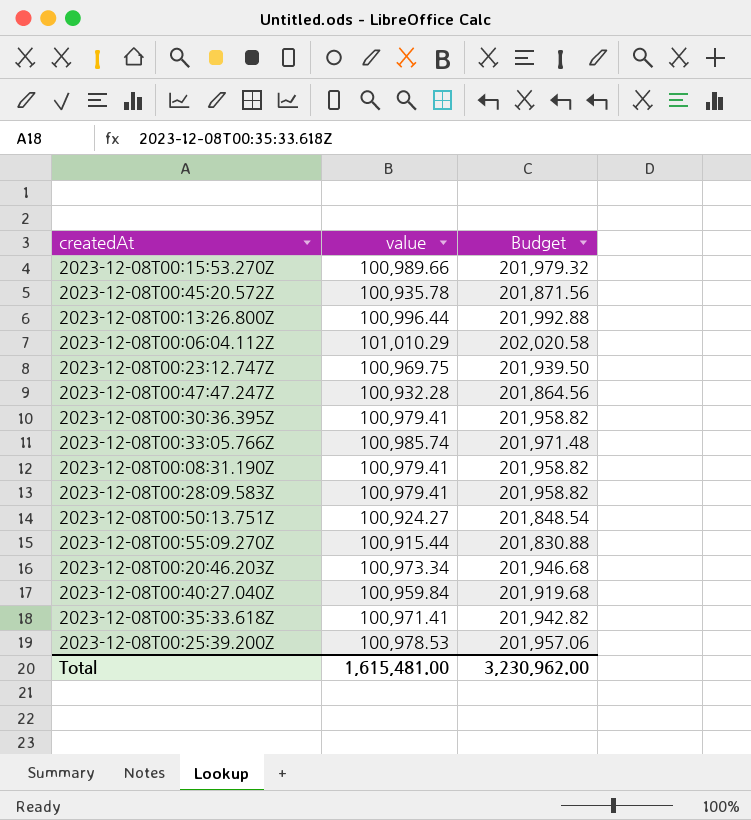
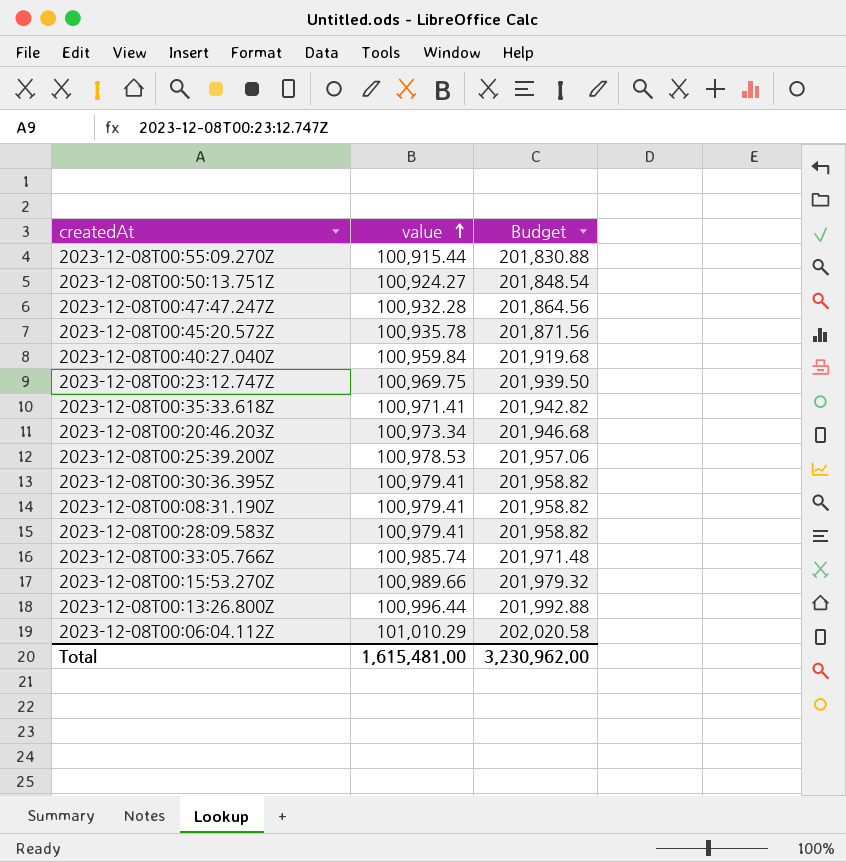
row order: none -> value ascending

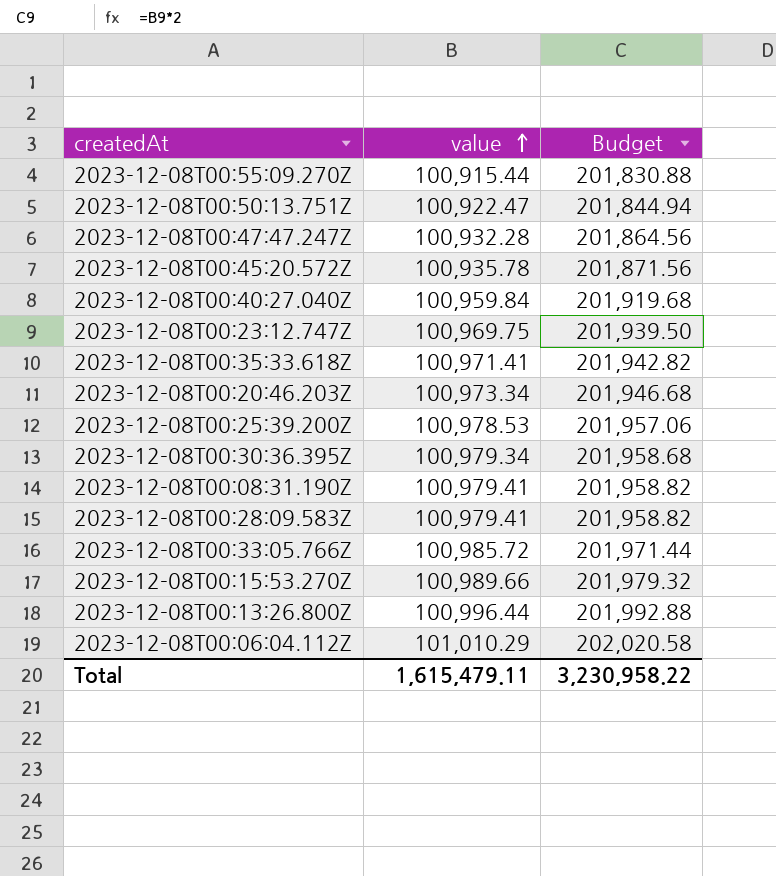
2023-12-08T00:50:13.751Z | value: 100,924.27 -> 100,922.47
2023-12-08T00:50:13.751Z | Budget: 201,848.54 -> 201,844.94
2023-12-08T00:30:36.395Z | value: 100,979.41 -> 100,979.34
2023-12-08T00:30:36.395Z | Budget: 201,958.82 -> 201,958.68
2023-12-08T00:33:05.766Z | value: 100,985.74 -> 100,985.72
2023-12-08T00:33:05.766Z | Budget: 201,971.48 -> 201,971.44
Total | value: 1,615,481.00 -> 1,615,479.11
Total | Budget: 3,230,962.00 -> 3,230,958.22

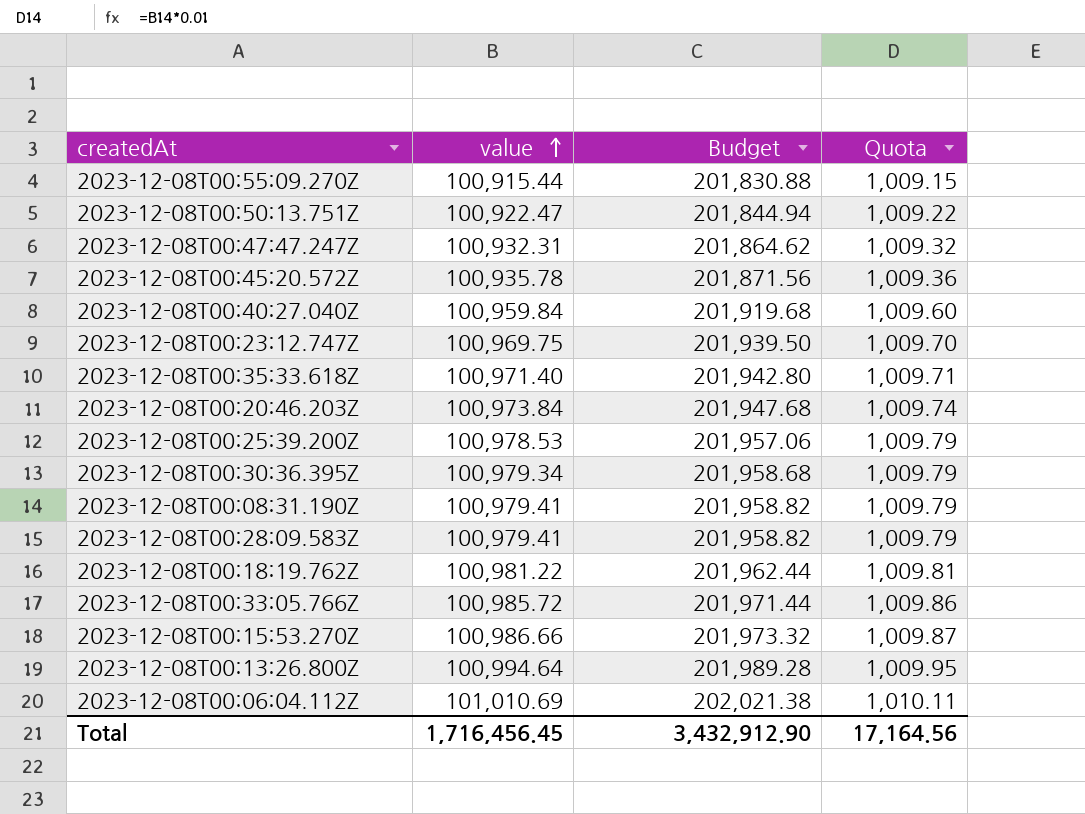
column Quota | formula: none -> [value] * 0.01
2023-12-08T00:47:47.247Z | value: 100,932.28 -> 100,932.31
2023-12-08T00:47:47.247Z | Budget: 201,864.56 -> 201,864.62
2023-12-08T00:35:33.618Z | value: 100,971.41 -> 100,971.40
2023-12-08T00:35:33.618Z | Budget: 201,942.82 -> 201,942.80
2023-12-08T00:20:46.203Z | value: 100,973.34 -> 100,973.84
2023-12-08T00:20:46.203Z | Budget: 201,946.68 -> 201,947.68
row 2023-12-08T00:18:19.762Z: none -> 100,981.22 | 201,962.44 | 1,009.81
2023-12-08T00:15:53.270Z | value: 100,989.66 -> 100,986.66
2023-12-08T00:15:53.270Z | Budget: 201,979.32 -> 201,973.32
2023-12-08T00:13:26.800Z | value: 100,996.44 -> 100,994.64
2023-12-08T00:13:26.800Z | Budget: 201,992.88 -> 201,989.28
2023-12-08T00:06:04.112Z | value: 101,010.29 -> 101,010.69
2023-12-08T00:06:04.112Z | Budget: 202,020.58 -> 202,021.38
Total | value: 1,615,479.11 -> 1,716,456.45
Total | Budget: 3,230,958.22 -> 3,432,912.90

